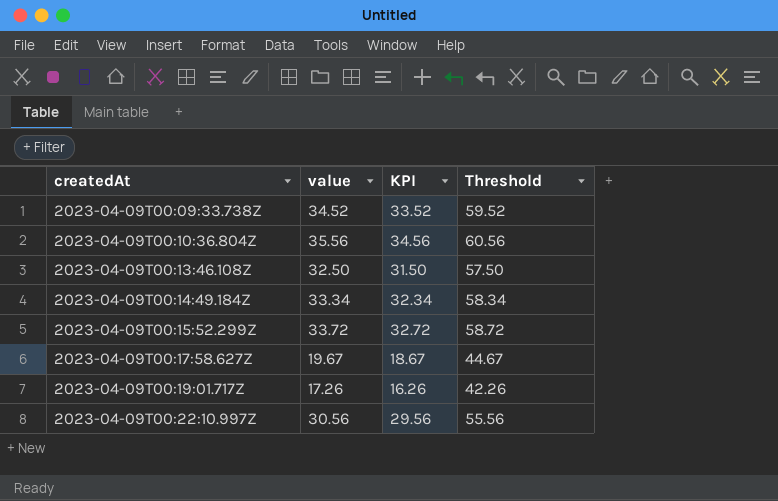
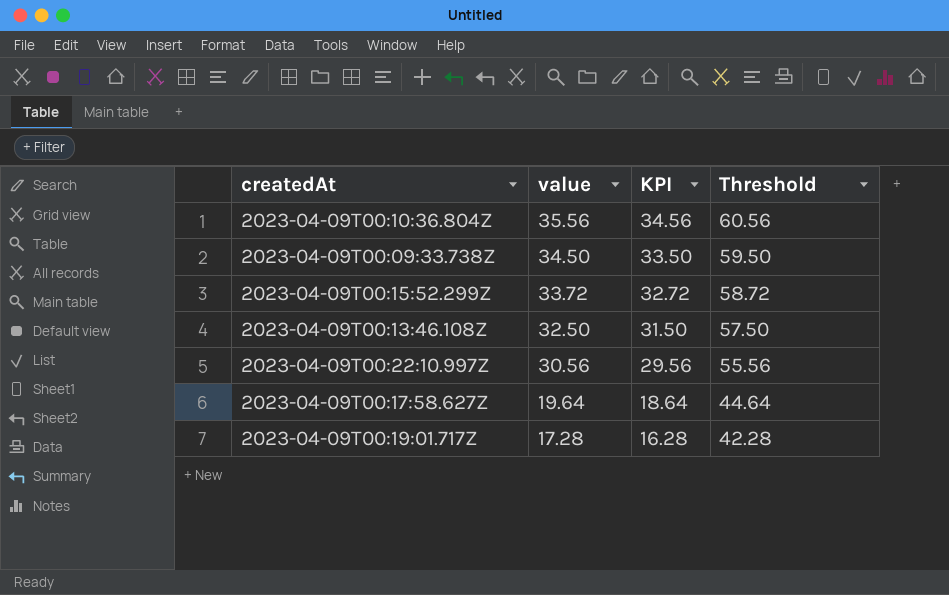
row order: createdAt ascending -> value descending
row 2023-04-09T00:14:49.184Z: 33.34 | 32.34 | 58.34 -> none
2023-04-09T00:09:33.738Z | value: 34.52 -> 34.50
2023-04-09T00:09:33.738Z | KPI: 33.52 -> 33.50
2023-04-09T00:09:33.738Z | Threshold: 59.52 -> 59.50
2023-04-09T00:17:58.627Z | value: 19.67 -> 19.64
2023-04-09T00:17:58.627Z | KPI: 18.67 -> 18.64
2023-04-09T00:17:58.627Z | Threshold: 44.67 -> 44.64
2023-04-09T00:19:01.717Z | value: 17.26 -> 17.28
2023-04-09T00:19:01.717Z | KPI: 16.26 -> 16.28
2023-04-09T00:19:01.717Z | Threshold: 42.26 -> 42.28

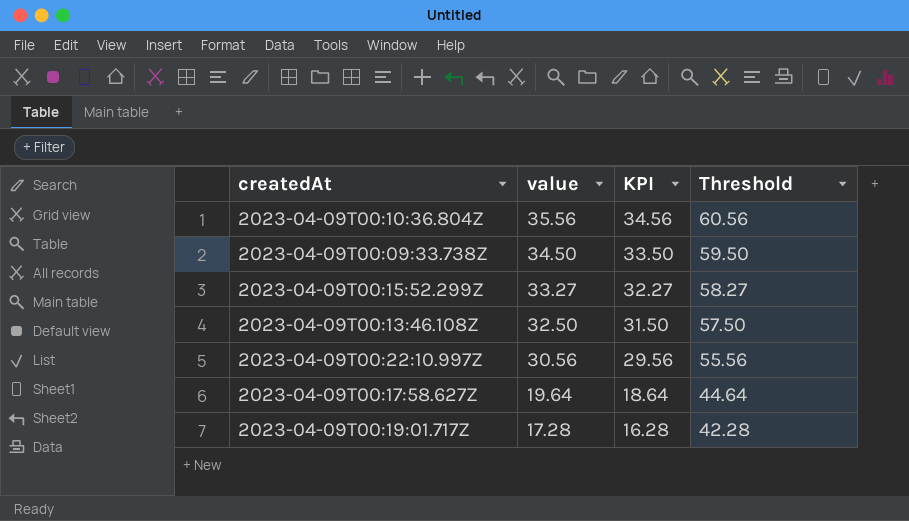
2023-04-09T00:15:52.299Z | value: 33.72 -> 33.27
2023-04-09T00:15:52.299Z | KPI: 32.72 -> 32.27
2023-04-09T00:15:52.299Z | Threshold: 58.72 -> 58.27

